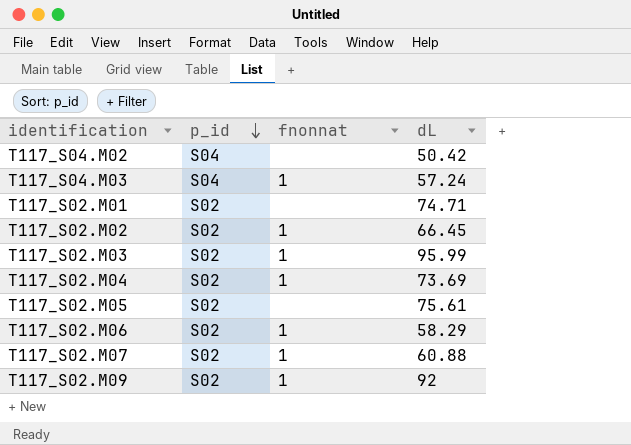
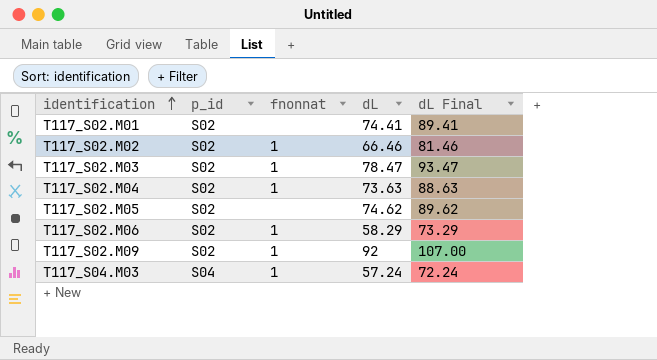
row order: p_id descending -> identification ascending
column dL Final | formula: none -> [dL] + 15
row T117_S04.M02: S04 | none | 50.42 -> none
row T117_S02.M07: S02 | 1 | 60.88 -> none
T117_S02.M01 | dL: 74.71 -> 74.41
T117_S02.M02 | dL: 66.45 -> 66.46
T117_S02.M03 | dL: 95.99 -> 78.47
T117_S02.M04 | dL: 73.69 -> 73.63
T117_S02.M05 | dL: 75.61 -> 74.62

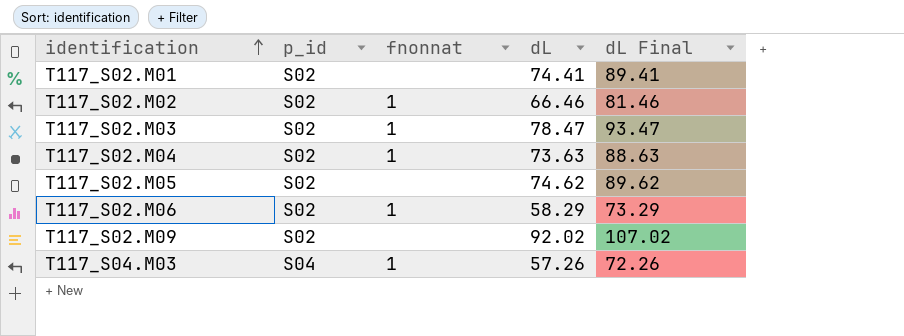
T117_S02.M09 | fnonnat: 1 -> none
T117_S02.M09 | dL: 92 -> 92.02
T117_S02.M09 | dL Final: 107.00 -> 107.02
T117_S04.M03 | dL: 57.24 -> 57.26
T117_S04.M03 | dL Final: 72.24 -> 72.26

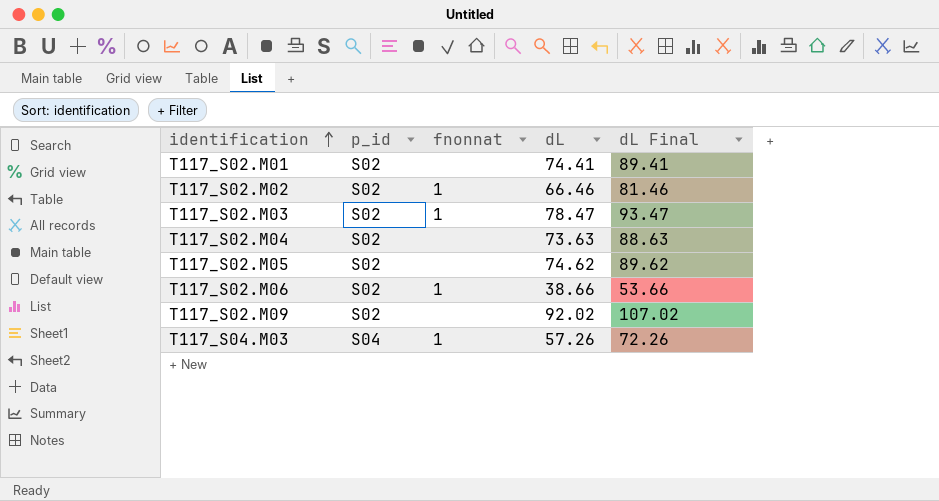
T117_S02.M04 | fnonnat: 1 -> none
T117_S02.M06 | dL: 58.29 -> 38.66
T117_S02.M06 | dL Final: 73.29 -> 53.66

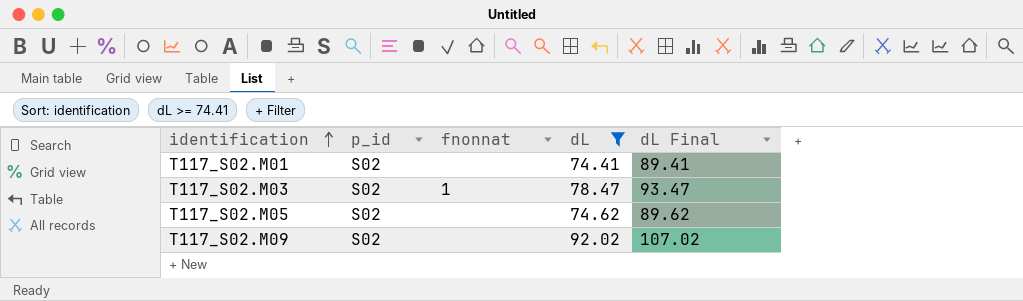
filter: none -> dL >= 74.41

